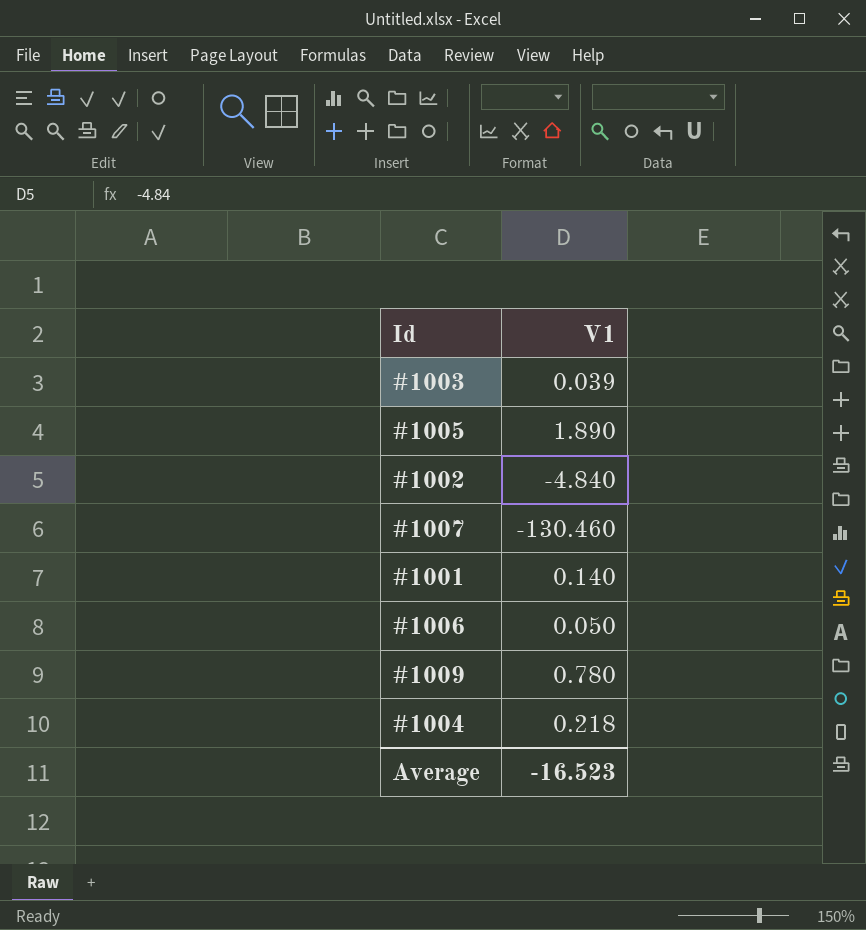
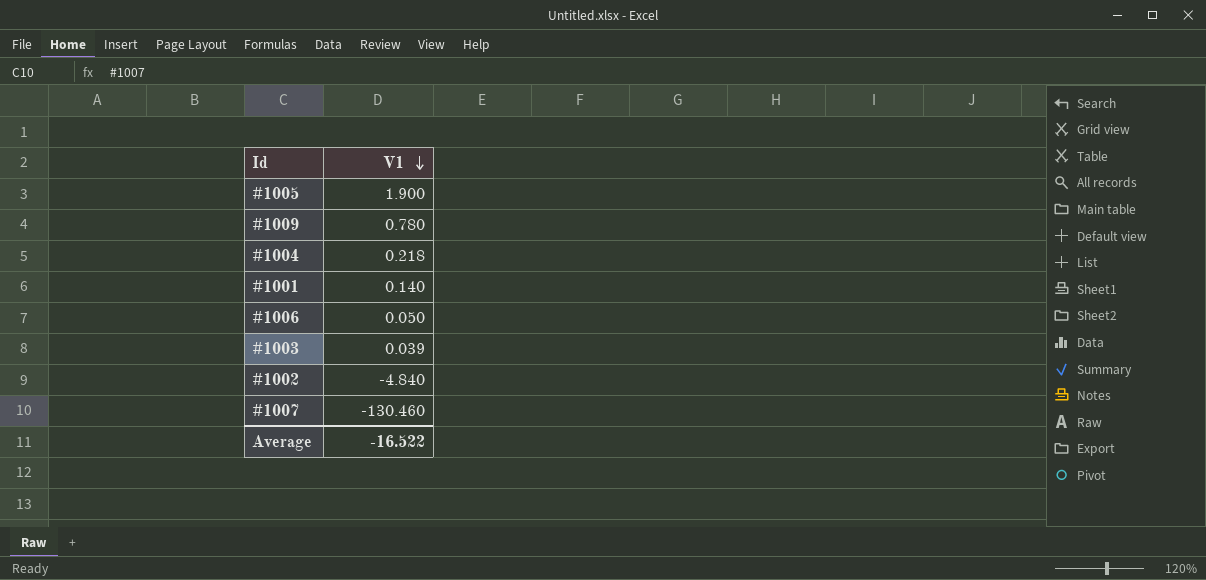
row order: none -> V1 descending
#1005 | V1: 1.890 -> 1.900
Average | V1: -16.523 -> -16.522

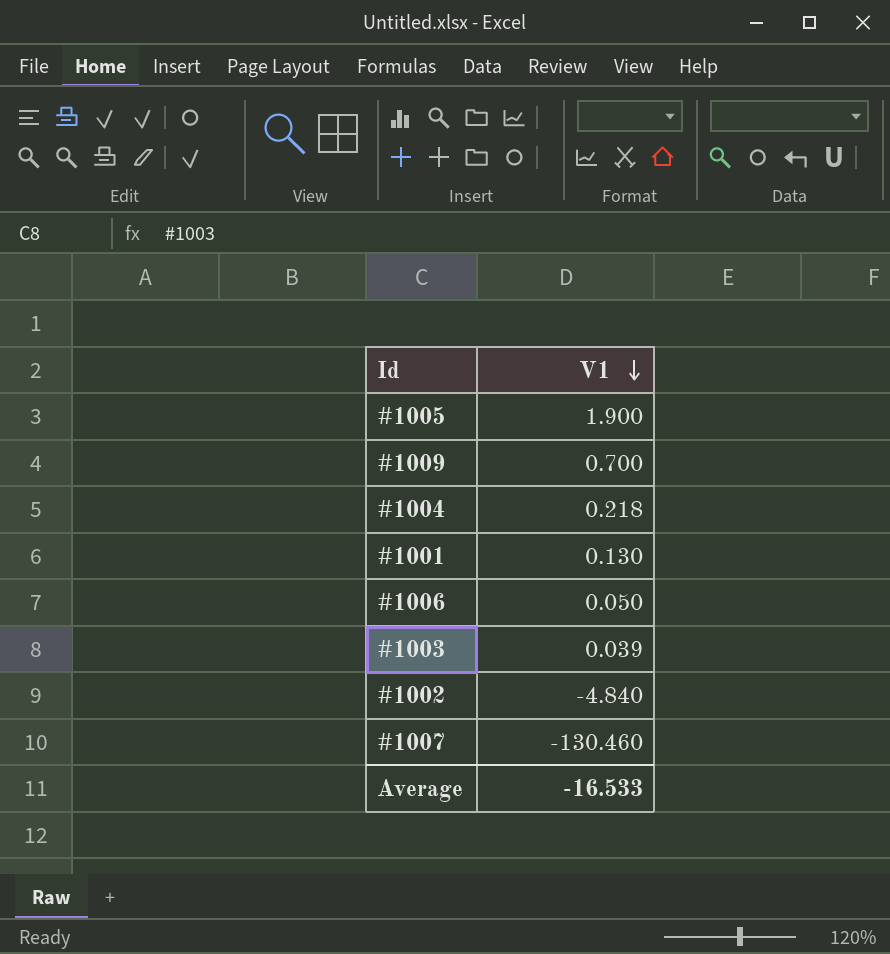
#1009 | V1: 0.780 -> 0.700
#1001 | V1: 0.140 -> 0.130
Average | V1: -16.522 -> -16.533

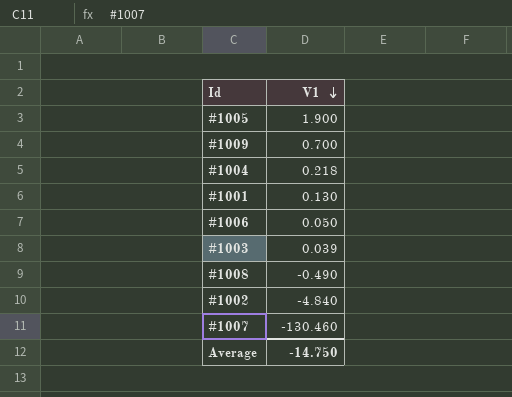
row #1008: none -> -0.490
Average | V1: -16.533 -> -14.750

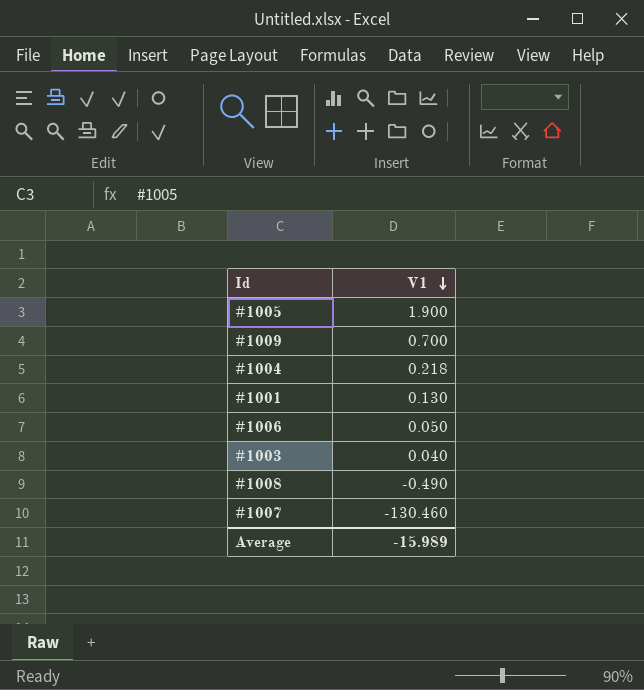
row #1002: -4.840 -> none
#1003 | V1: 0.039 -> 0.040
Average | V1: -14.750 -> -15.989

